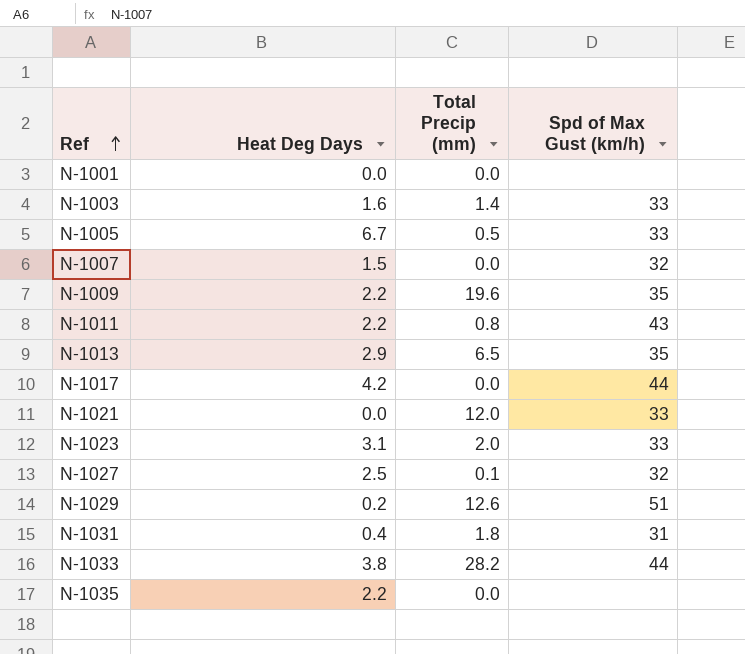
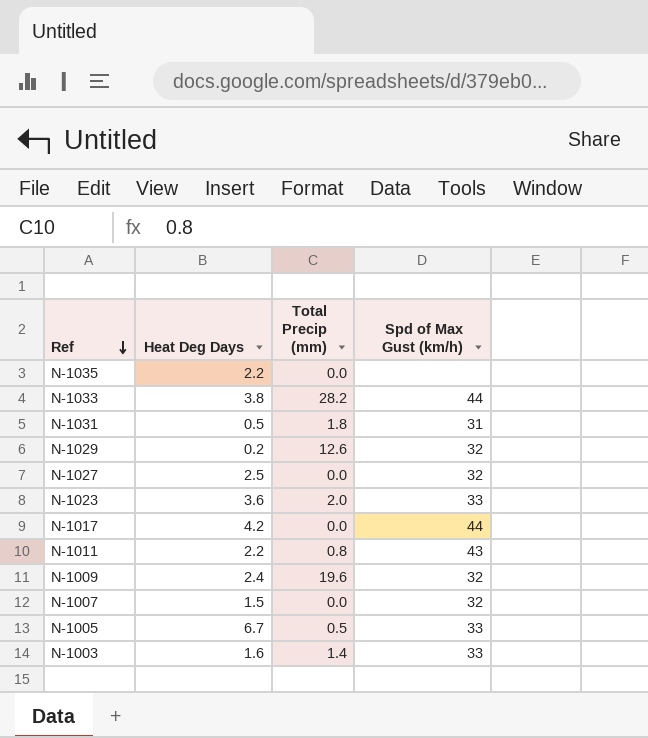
row order: Ref ascending -> Ref descending
row N-1001: 0.0 | 0.0 | none -> none
row N-1013: 2.9 | 6.5 | 35 -> none
row N-1021: 0.0 | 12.0 | 33 -> none
N-1031 | Heat Deg Days: 0.4 -> 0.5
N-1029 | Spd of Max Gust (km/h): 51 -> 32
N-1027 | Total Precip (mm): 0.1 -> 0.0
N-1023 | Heat Deg Days: 3.1 -> 3.6
N-1009 | Heat Deg Days: 2.2 -> 2.4
N-1009 | Spd of Max Gust (km/h): 35 -> 32

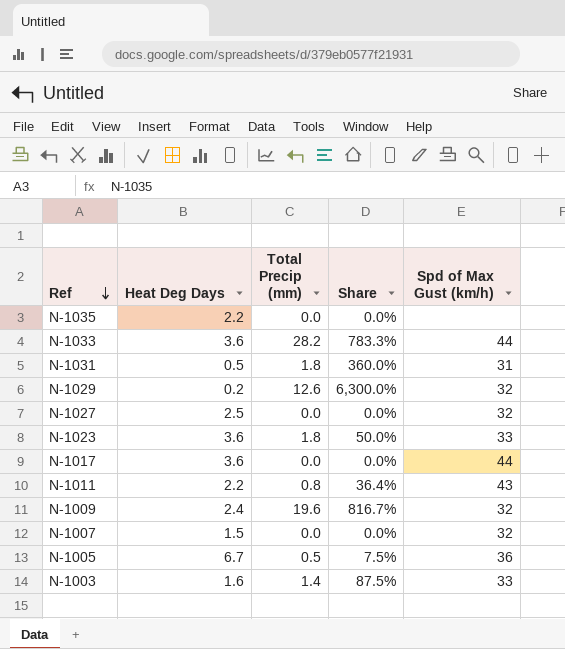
column Share | formula: none -> [Total Precip (mm)] / [Heat Deg Days]
N-1033 | Heat Deg Days: 3.8 -> 3.6
N-1023 | Total Precip (mm): 2.0 -> 1.8
N-1017 | Heat Deg Days: 4.2 -> 3.6
N-1005 | Spd of Max Gust (km/h): 33 -> 36

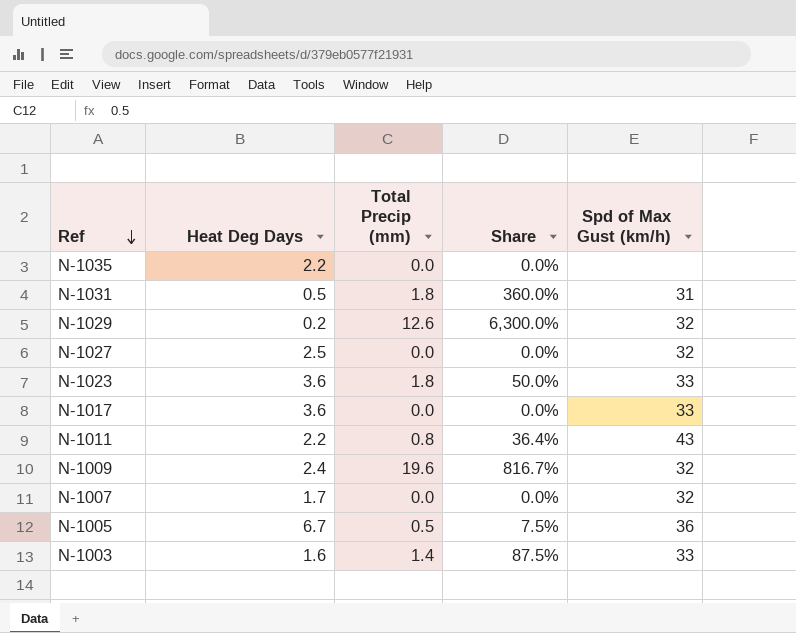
row N-1033: 3.6 | 28.2 | 783.3% | 44 -> none
N-1017 | Spd of Max Gust (km/h): 44 -> 33
N-1007 | Heat Deg Days: 1.5 -> 1.7

